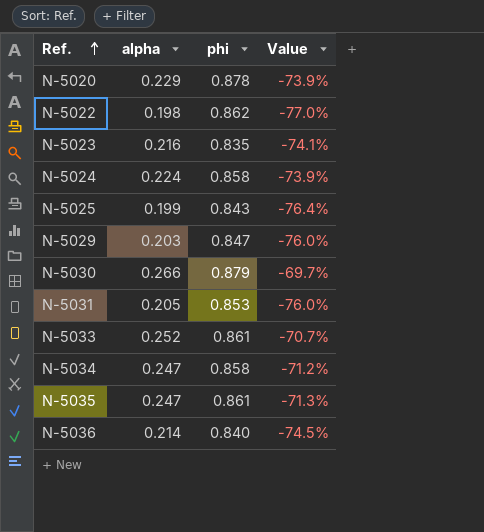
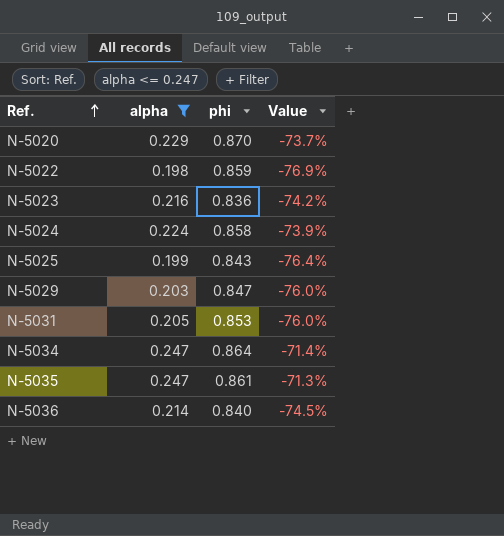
filter: none -> alpha <= 0.247
N-5020 | phi: 0.878 -> 0.870
N-5020 | Value: -73.9% -> -73.7%
N-5022 | phi: 0.862 -> 0.859
N-5022 | Value: -77.0% -> -76.9%
N-5023 | phi: 0.835 -> 0.836
N-5023 | Value: -74.1% -> -74.2%
N-5034 | phi: 0.858 -> 0.864
N-5034 | Value: -71.2% -> -71.4%

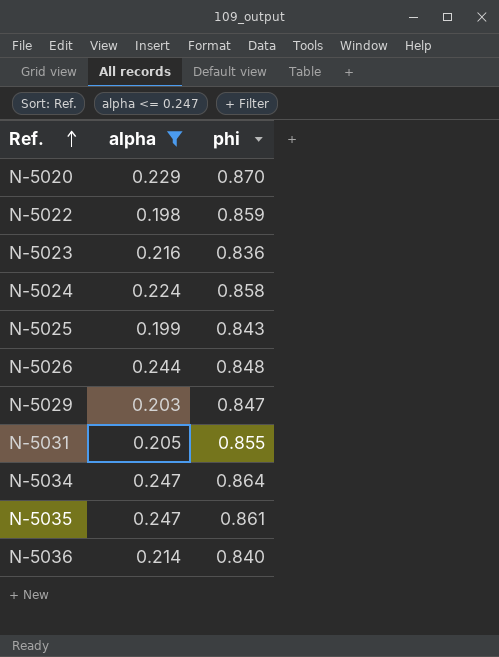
column Value | formula: ([alpha] - [phi]) / [phi] -> none
row N-5026: none -> 0.244 | 0.848
N-5031 | phi: 0.853 -> 0.855

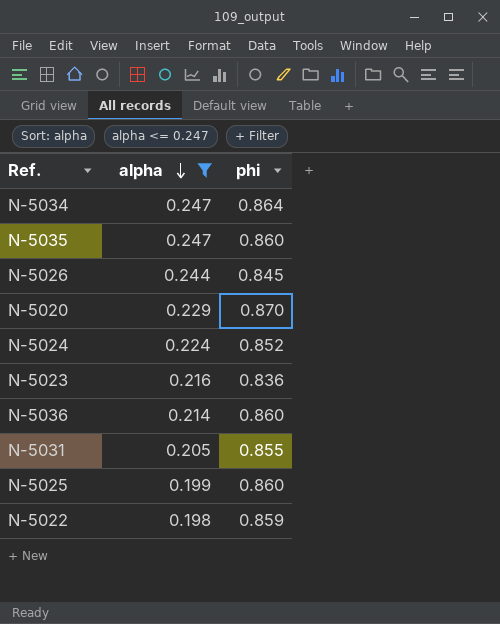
row order: Ref. ascending -> alpha descending
row N-5029: 0.203 | 0.847 -> none
N-5035 | phi: 0.861 -> 0.860
N-5026 | phi: 0.848 -> 0.845
N-5024 | phi: 0.858 -> 0.852
N-5036 | phi: 0.840 -> 0.860
N-5025 | phi: 0.843 -> 0.860

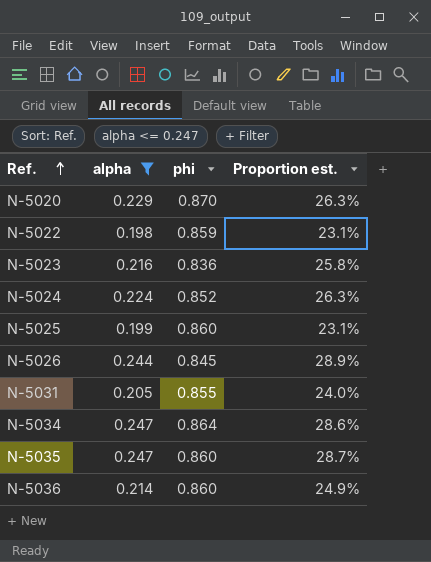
row order: alpha descending -> Ref. ascending
column Proportion est. | formula: none -> [alpha] / [phi]

